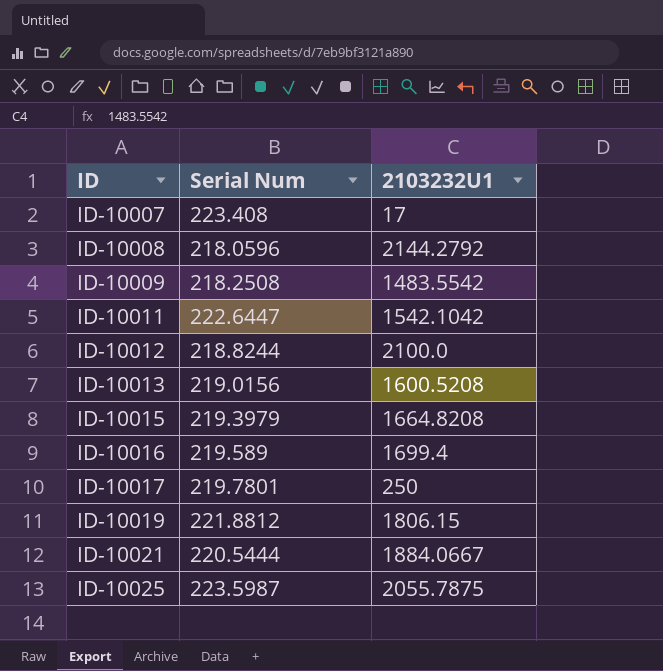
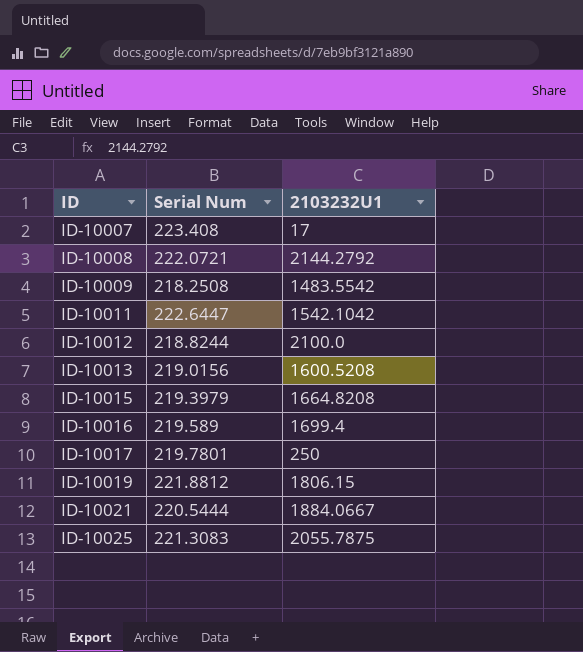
ID-10008 | Serial Num: 218.0596 -> 222.0721
ID-10025 | Serial Num: 223.5987 -> 221.3083

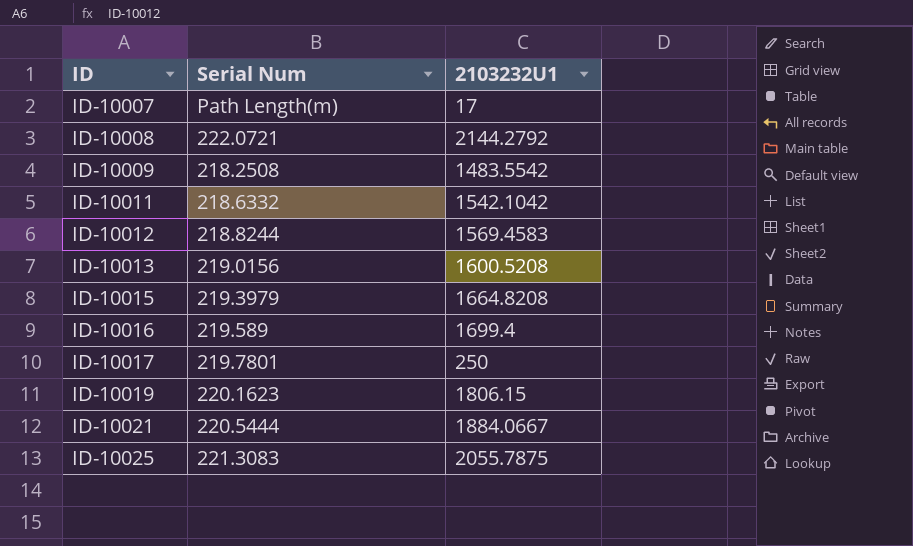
ID-10007 | Serial Num: 223.408 -> Path Length(m)
ID-10011 | Serial Num: 222.6447 -> 218.6332
ID-10012 | 2103232U1: 2100.0 -> 1569.4583
ID-10019 | Serial Num: 221.8812 -> 220.1623

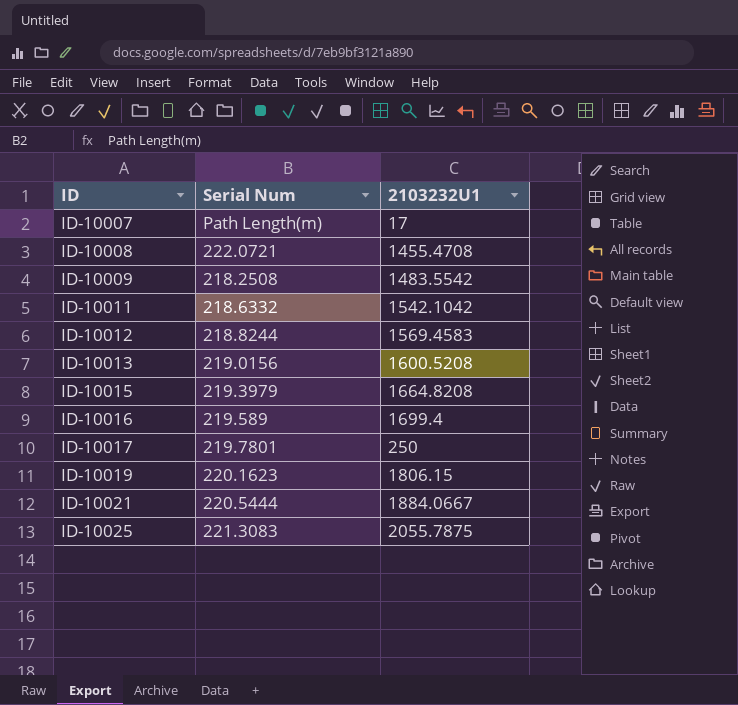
ID-10008 | 2103232U1: 2144.2792 -> 1455.4708

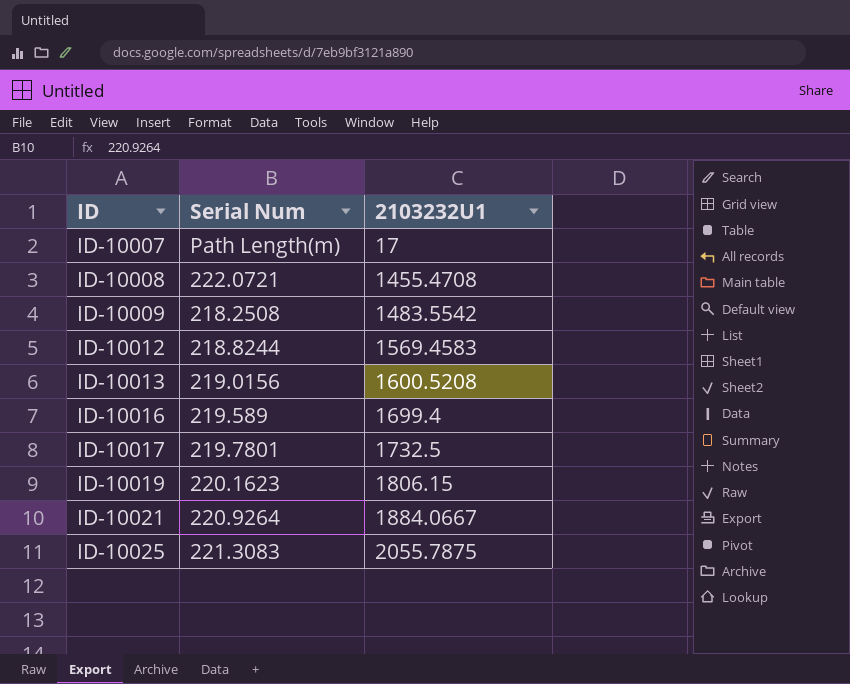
row ID-10011: 218.6332 | 1542.1042 -> none
row ID-10015: 219.3979 | 1664.8208 -> none
ID-10017 | 2103232U1: 250 -> 1732.5
ID-10021 | Serial Num: 220.5444 -> 220.9264

